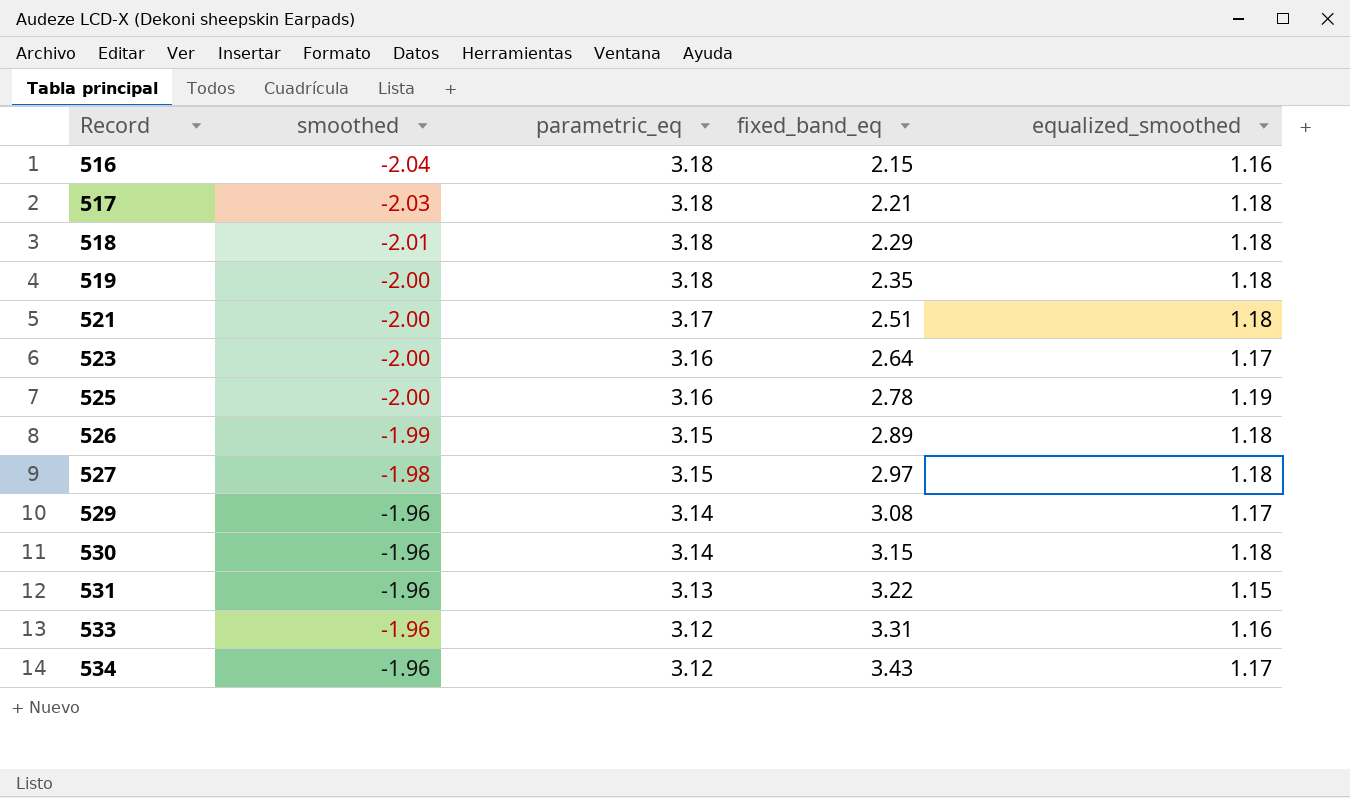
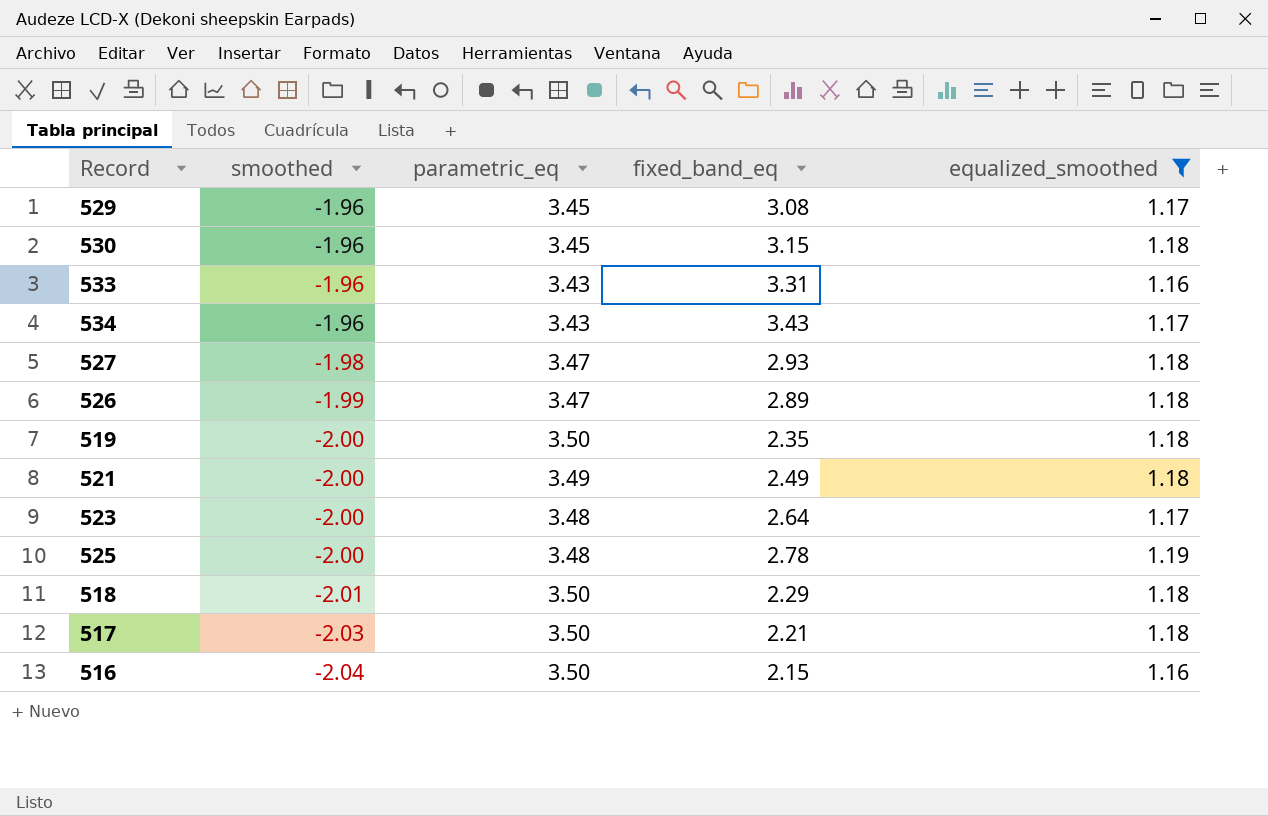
filter: none -> equalized_smoothed != 1.15
row order: Record ascending -> smoothed descending
529 | parametric_eq: 3.14 -> 3.45
530 | parametric_eq: 3.14 -> 3.45
533 | parametric_eq: 3.12 -> 3.43
534 | parametric_eq: 3.12 -> 3.43
527 | parametric_eq: 3.15 -> 3.47
527 | fixed_band_eq: 2.97 -> 2.93
526 | parametric_eq: 3.15 -> 3.47
519 | parametric_eq: 3.18 -> 3.50
521 | parametric_eq: 3.17 -> 3.49
521 | fixed_band_eq: 2.51 -> 2.49
523 | parametric_eq: 3.16 -> 3.48
525 | parametric_eq: 3.16 -> 3.48
518 | parametric_eq: 3.18 -> 3.50
517 | parametric_eq: 3.18 -> 3.50
516 | parametric_eq: 3.18 -> 3.50

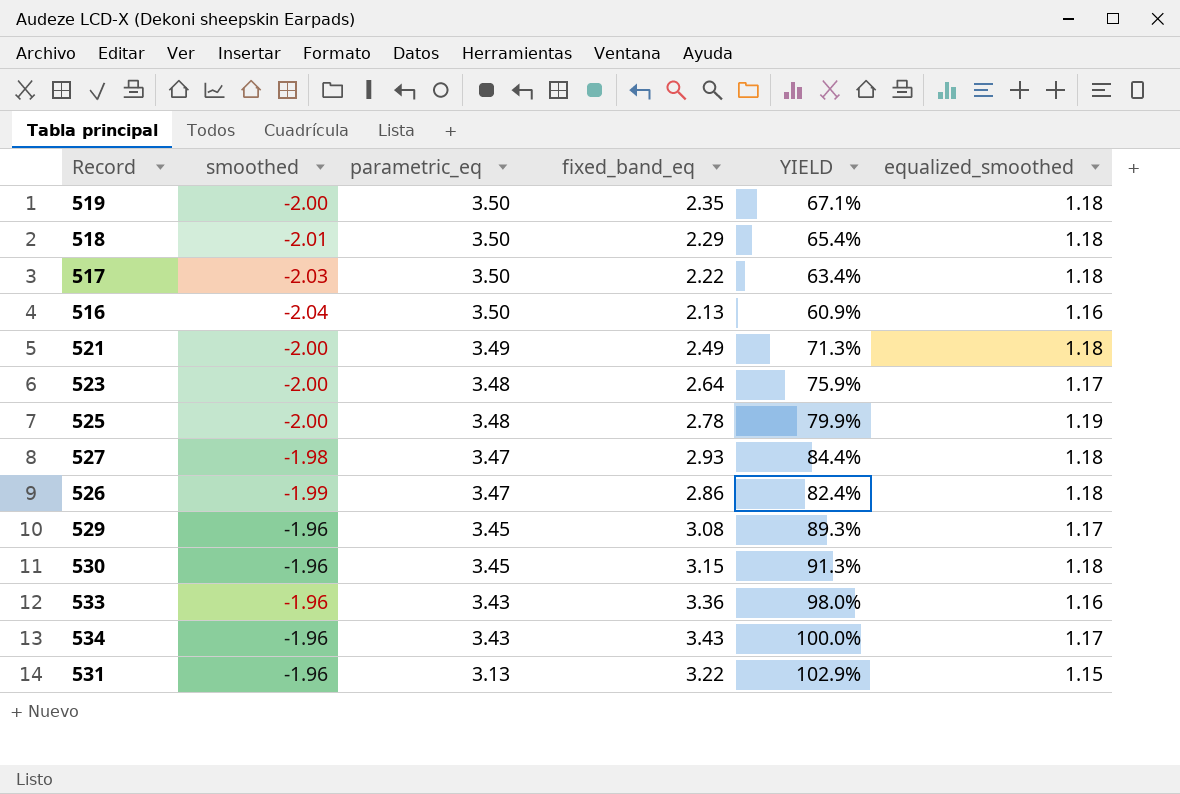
filter: equalized_smoothed != 1.15 -> none
row order: smoothed descending -> parametric_eq descending
column YIELD | formula: none -> [fixed_band_eq] / [parametric_eq]
517 | fixed_band_eq: 2.21 -> 2.22
516 | fixed_band_eq: 2.15 -> 2.13
526 | fixed_band_eq: 2.89 -> 2.86
533 | fixed_band_eq: 3.31 -> 3.36

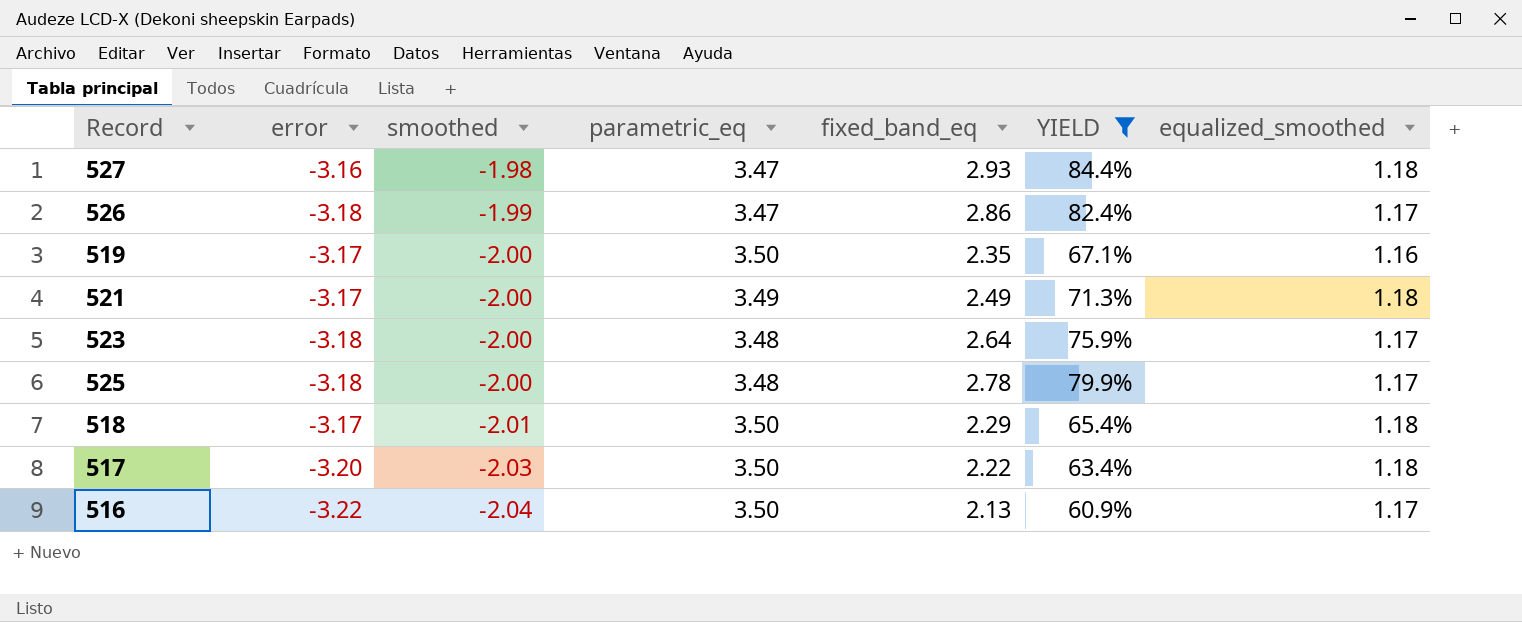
filter: none -> YIELD <= 84.4%
row order: parametric_eq descending -> smoothed descending
column error | position: none -> 2
526 | equalized_smoothed: 1.18 -> 1.17
519 | equalized_smoothed: 1.18 -> 1.16
525 | equalized_smoothed: 1.19 -> 1.17
516 | equalized_smoothed: 1.16 -> 1.17

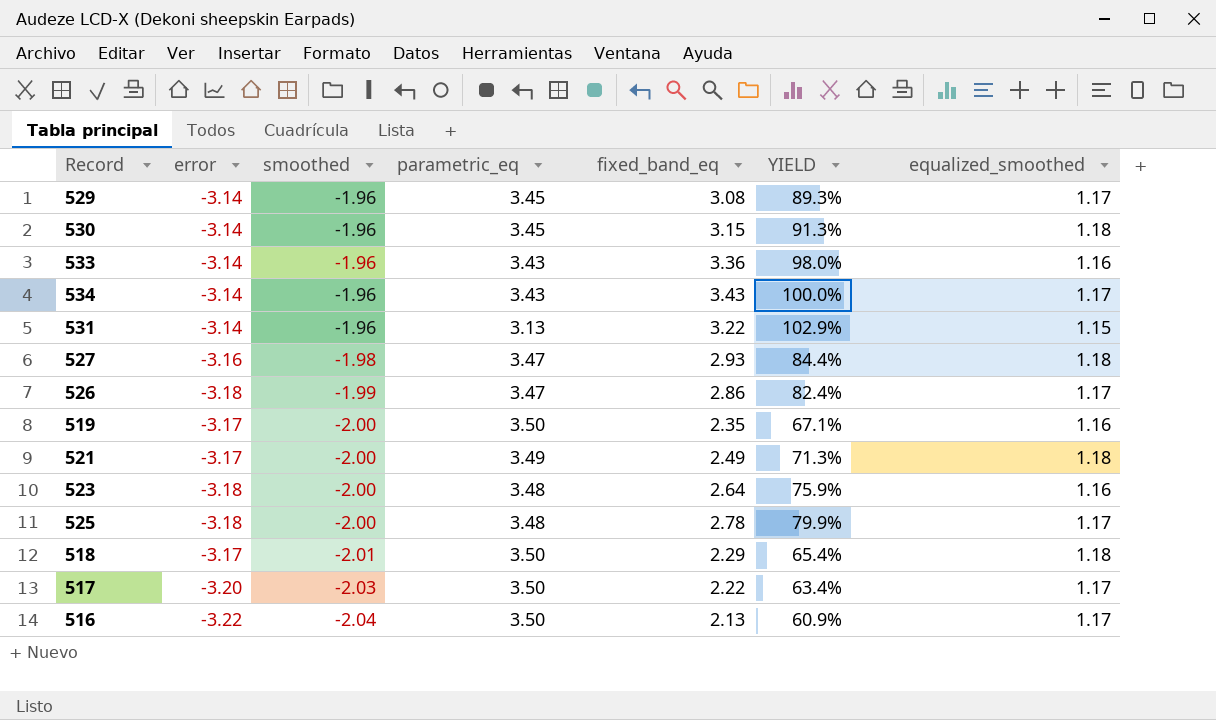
filter: YIELD <= 84.4% -> none
523 | equalized_smoothed: 1.17 -> 1.16
517 | equalized_smoothed: 1.18 -> 1.17

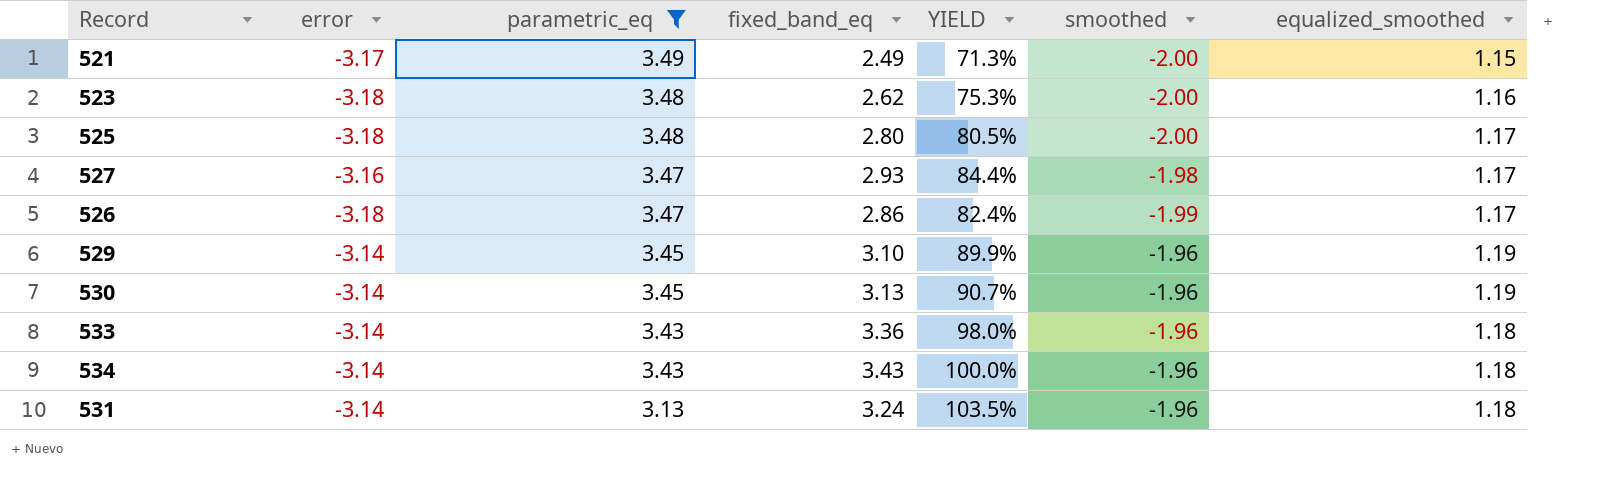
filter: none -> parametric_eq != 3.50
row order: smoothed descending -> parametric_eq descending
column smoothed | position: 3 -> 6
521 | equalized_smoothed: 1.18 -> 1.15
523 | fixed_band_eq: 2.64 -> 2.62
523 | YIELD: 75.9% -> 75.3%
525 | fixed_band_eq: 2.78 -> 2.80
525 | YIELD: 79.9% -> 80.5%
527 | equalized_smoothed: 1.18 -> 1.17
529 | fixed_band_eq: 3.08 -> 3.10
529 | YIELD: 89.3% -> 89.9%
529 | equalized_smoothed: 1.17 -> 1.19
530 | fixed_band_eq: 3.15 -> 3.13
530 | YIELD: 91.3% -> 90.7%
530 | equalized_smoothed: 1.18 -> 1.19
533 | equalized_smoothed: 1.16 -> 1.18
534 | equalized_smoothed: 1.17 -> 1.18
531 | fixed_band_eq: 3.22 -> 3.24
531 | YIELD: 102.9% -> 103.5%
531 | equalized_smoothed: 1.15 -> 1.18

